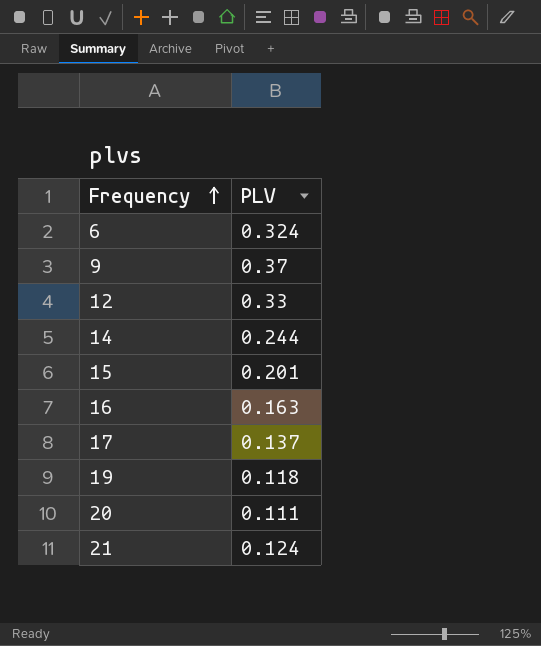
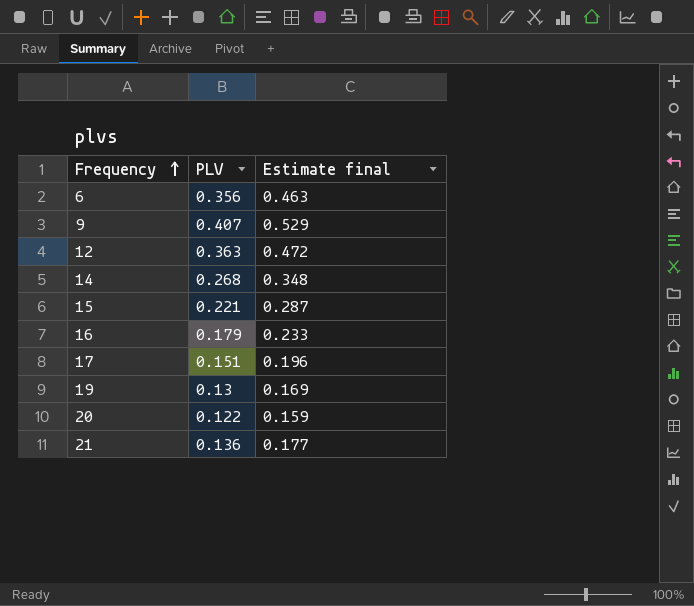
column Estimate final | formula: none -> [PLV] * 1.3
6 | PLV: 0.324 -> 0.356
9 | PLV: 0.37 -> 0.407
12 | PLV: 0.33 -> 0.363
14 | PLV: 0.244 -> 0.268
15 | PLV: 0.201 -> 0.221
16 | PLV: 0.163 -> 0.179
17 | PLV: 0.137 -> 0.151
19 | PLV: 0.118 -> 0.13
20 | PLV: 0.111 -> 0.122
21 | PLV: 0.124 -> 0.136

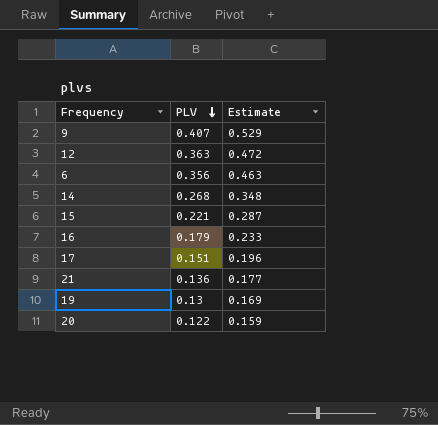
row order: Frequency ascending -> PLV descending
column name: Estimate final -> Estimate

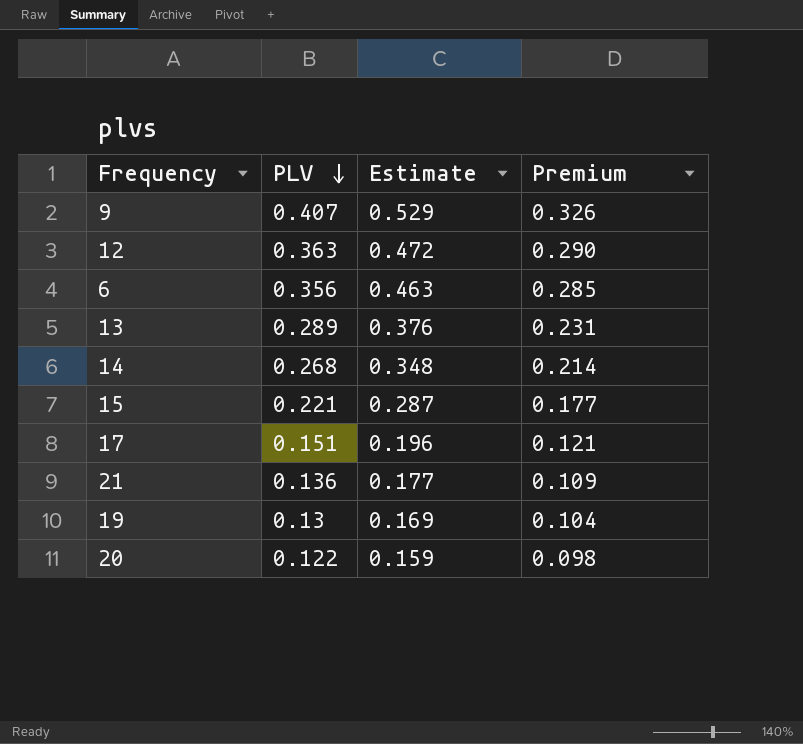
column Premium | formula: none -> [PLV] * 0.8
row 16: 0.179 | 0.233 -> none
row 13: none -> 0.289 | 0.376 | 0.231

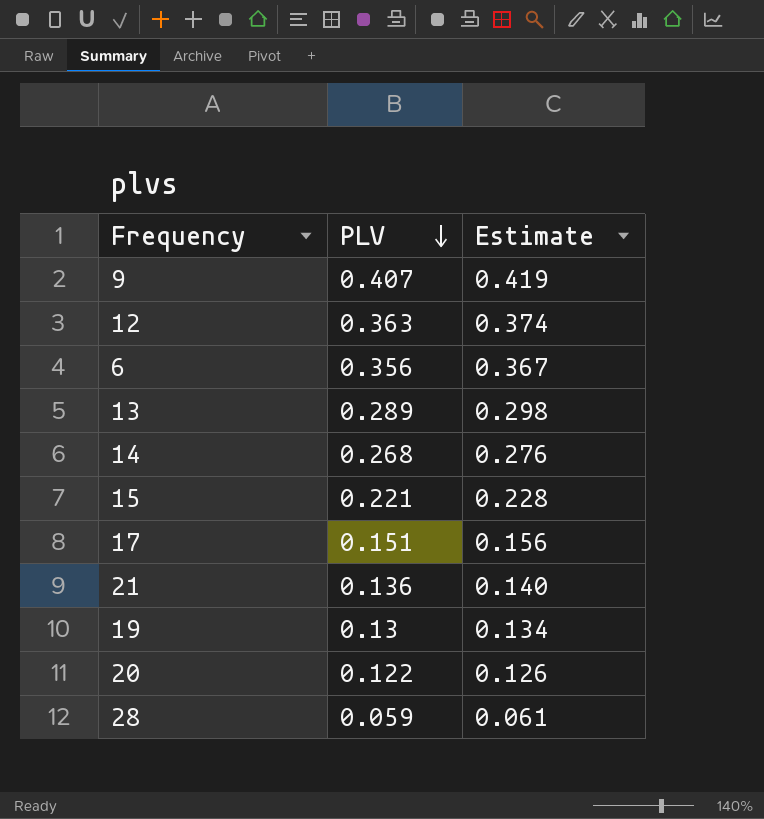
column Premium | formula: [PLV] * 0.8 -> none
column Estimate | formula: [PLV] * 1.3 -> [PLV] * 1.03
row 28: none -> 0.059 | 0.061

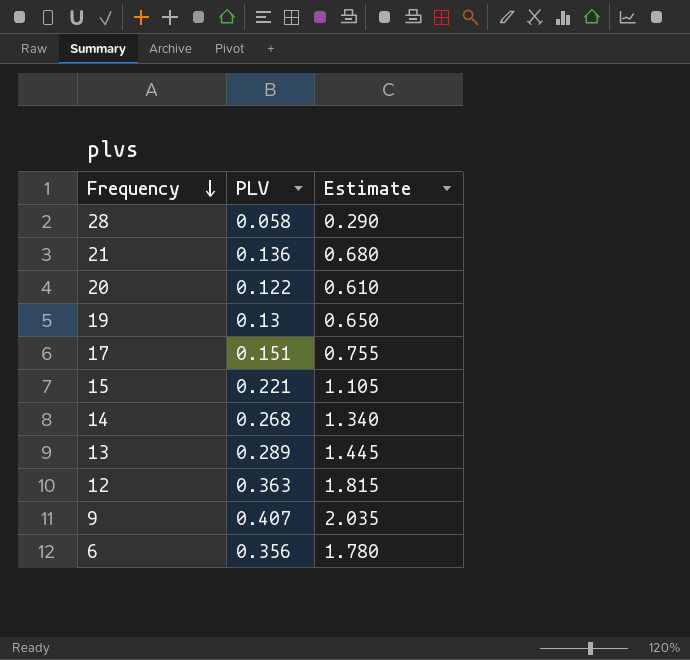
row order: PLV descending -> Frequency descending
column Estimate | formula: [PLV] * 1.03 -> [PLV] * 5
28 | PLV: 0.059 -> 0.058

